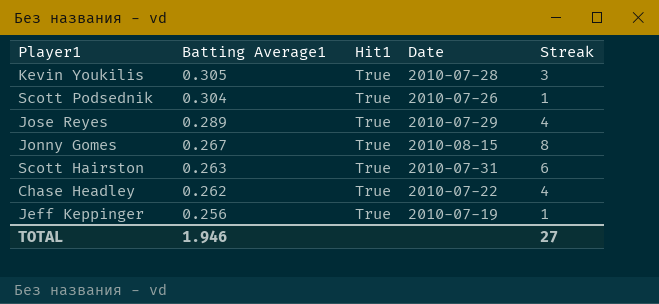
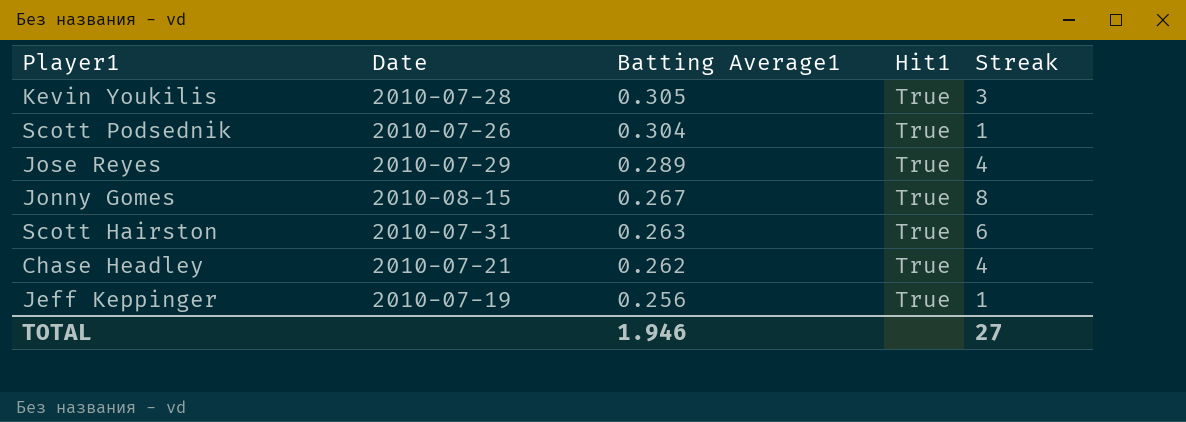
column Date | position: 4 -> 2
Chase Headley | Date: 2010-07-22 -> 2010-07-21

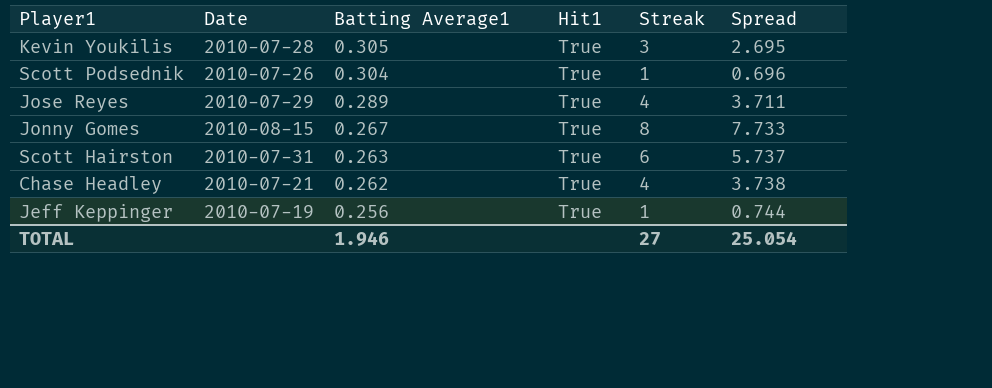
column Spread | formula: none -> [Streak] - [Batting Average1]

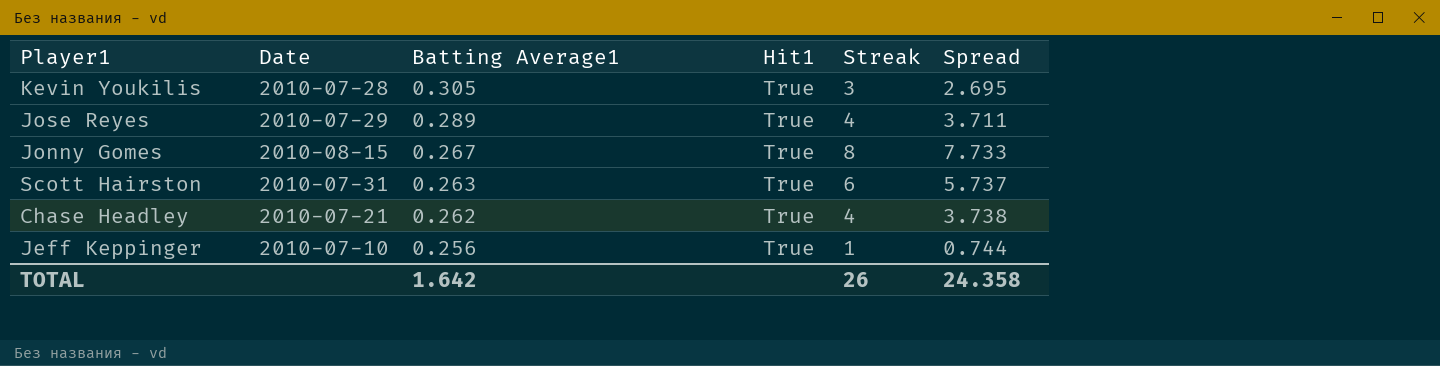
row Scott Podsednik: 2010-07-26 | 0.304 | True | 1 | 0.696 -> none
Jeff Keppinger | Date: 2010-07-19 -> 2010-07-10
TOTAL | Batting Average1: 1.946 -> 1.642
TOTAL | Streak: 27 -> 26
TOTAL | Spread: 25.054 -> 24.358

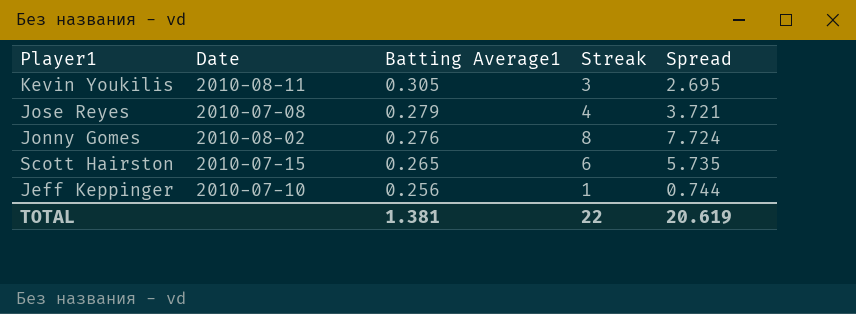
column Hit1 | position: 4 -> none
row Chase Headley: 2010-07-21 | 0.262 | True | 4 | 3.738 -> none
Kevin Youkilis | Date: 2010-07-28 -> 2010-08-11
Jose Reyes | Date: 2010-07-29 -> 2010-07-08
Jose Reyes | Batting Average1: 0.289 -> 0.279
Jose Reyes | Spread: 3.711 -> 3.721
Jonny Gomes | Date: 2010-08-15 -> 2010-08-02
Jonny Gomes | Batting Average1: 0.267 -> 0.276
Jonny Gomes | Spread: 7.733 -> 7.724
Scott Hairston | Date: 2010-07-31 -> 2010-07-15
Scott Hairston | Batting Average1: 0.263 -> 0.265
Scott Hairston | Spread: 5.737 -> 5.735
TOTAL | Batting Average1: 1.642 -> 1.381
TOTAL | Streak: 26 -> 22
TOTAL | Spread: 24.358 -> 20.619

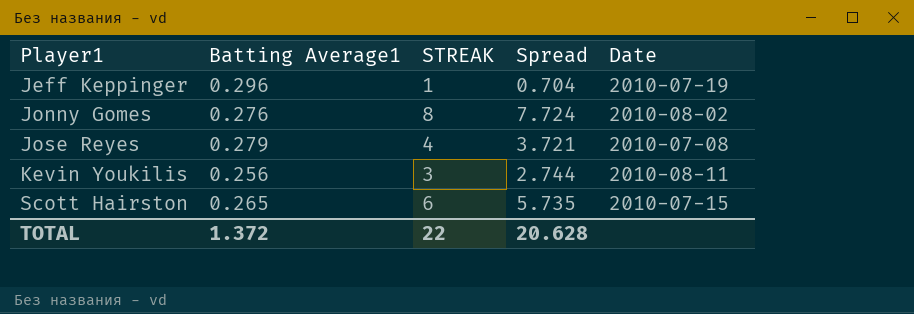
row order: Batting Average1 descending -> Player1 ascending
column name: Streak -> STREAK
column Date | position: 2 -> 5
Jeff Keppinger | Batting Average1: 0.256 -> 0.296
Jeff Keppinger | Spread: 0.744 -> 0.704
Jeff Keppinger | Date: 2010-07-10 -> 2010-07-19
Kevin Youkilis | Batting Average1: 0.305 -> 0.256
Kevin Youkilis | Spread: 2.695 -> 2.744
TOTAL | Batting Average1: 1.381 -> 1.372
TOTAL | Spread: 20.619 -> 20.628

